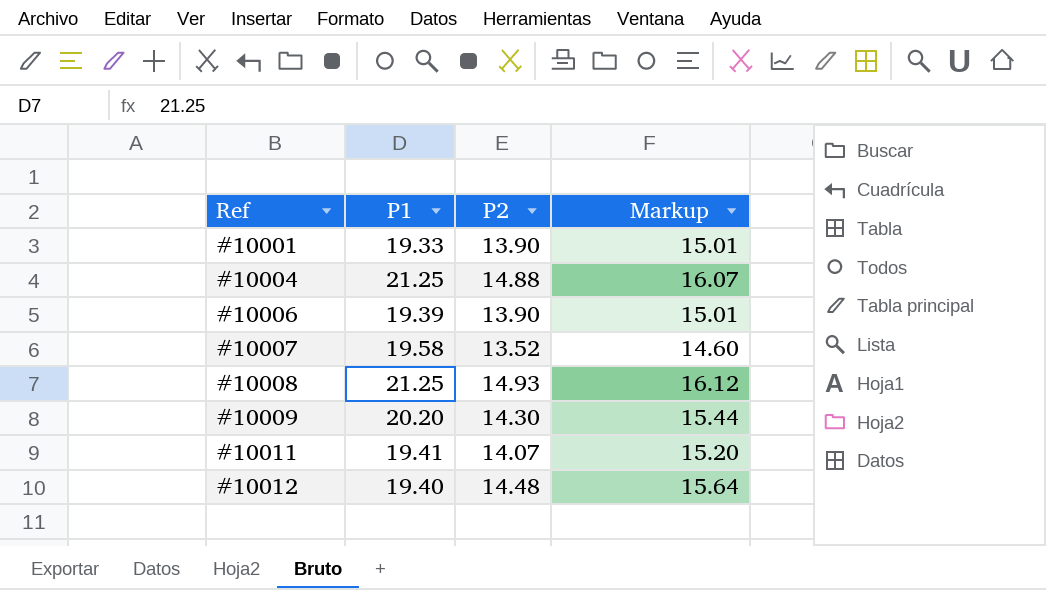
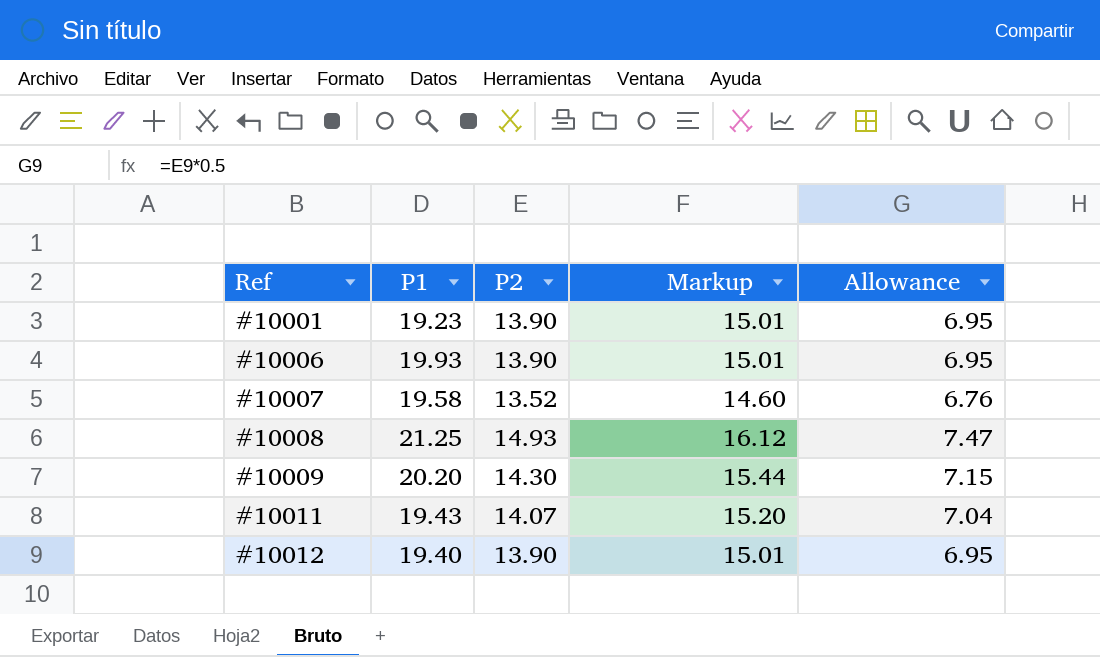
column Allowance | formula: none -> [P2] * 0.5
row #10004: 21.25 | 14.88 | 16.07 -> none
#10001 | P1: 19.33 -> 19.23
#10006 | P1: 19.39 -> 19.93
#10011 | P1: 19.41 -> 19.43
#10012 | P2: 14.48 -> 13.90
#10012 | Markup: 15.64 -> 15.01

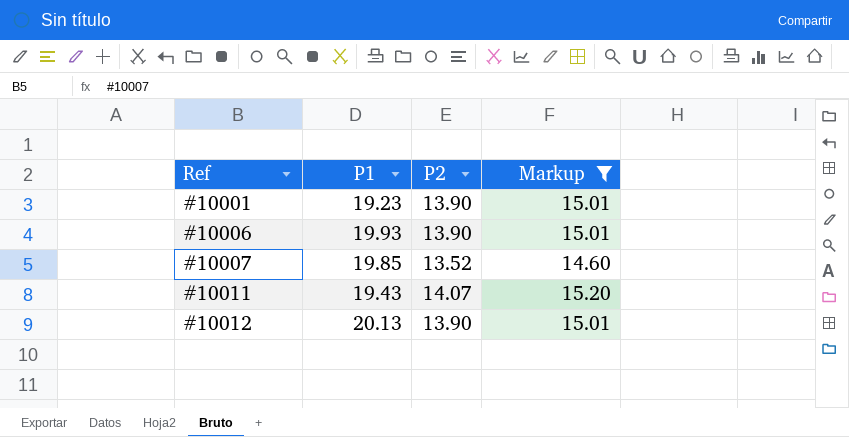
filter: none -> Markup <= 15.20
column Allowance | formula: [P2] * 0.5 -> none
#10007 | P1: 19.58 -> 19.85
#10012 | P1: 19.40 -> 20.13

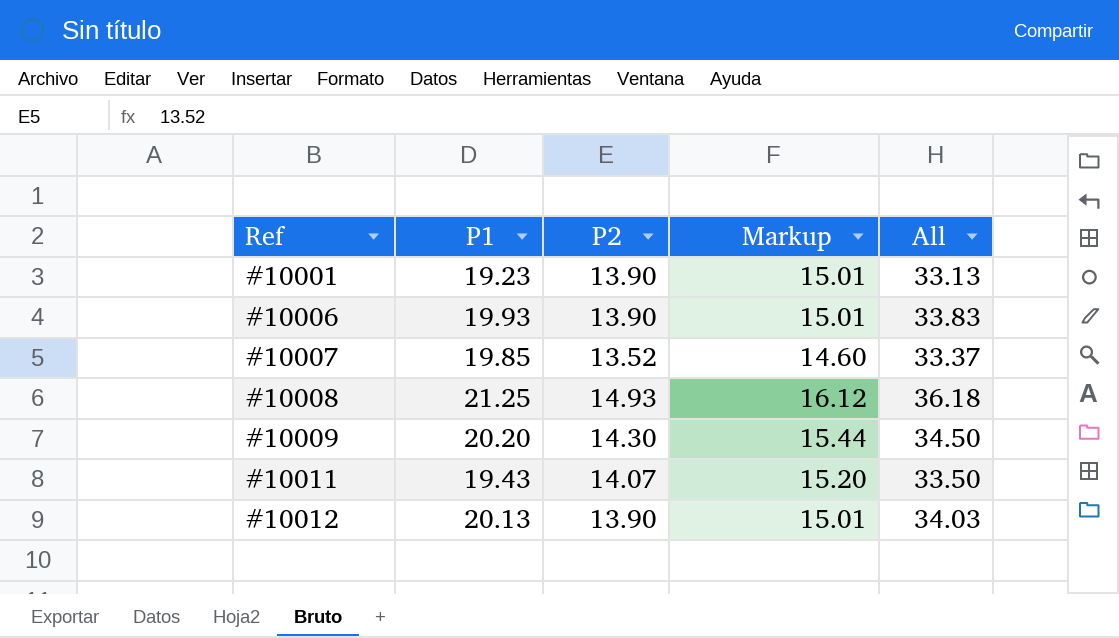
filter: Markup <= 15.20 -> none
column All | formula: none -> [P1] + [P2]

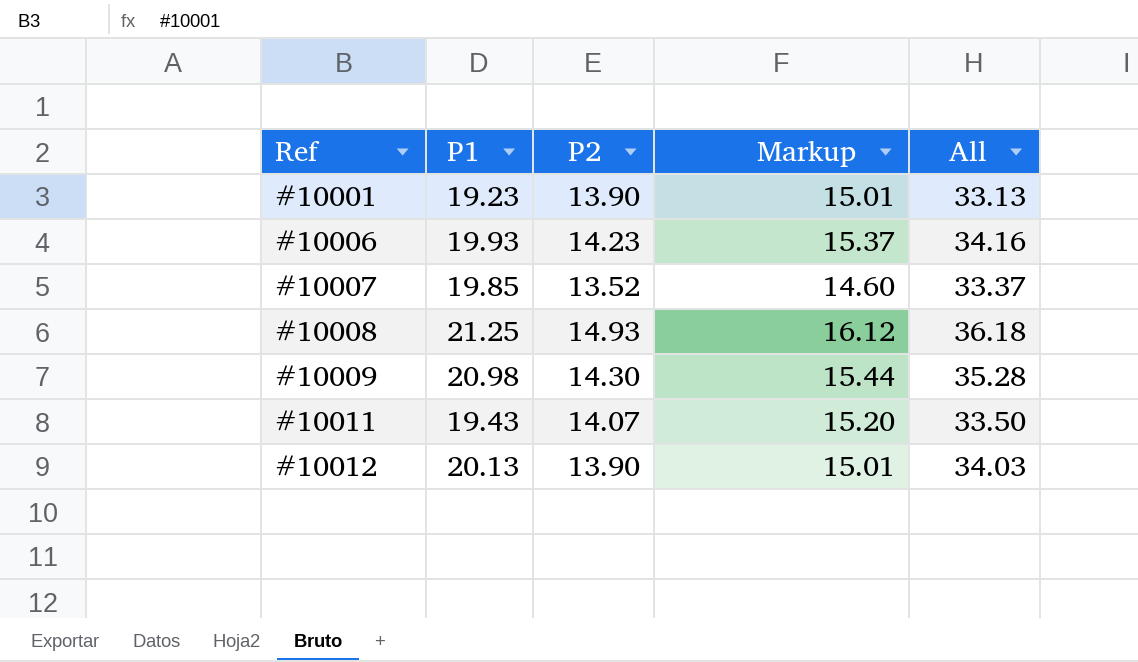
#10006 | P2: 13.90 -> 14.23
#10006 | Markup: 15.01 -> 15.37
#10006 | All: 33.83 -> 34.16
#10009 | P1: 20.20 -> 20.98
#10009 | All: 34.50 -> 35.28

